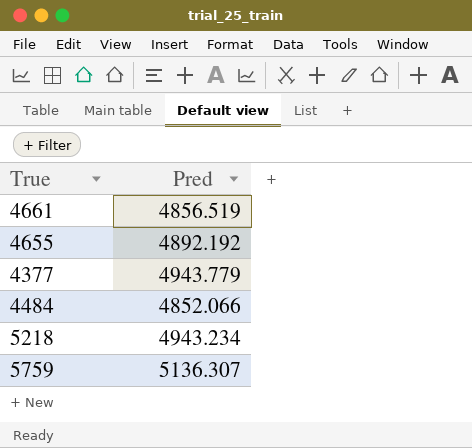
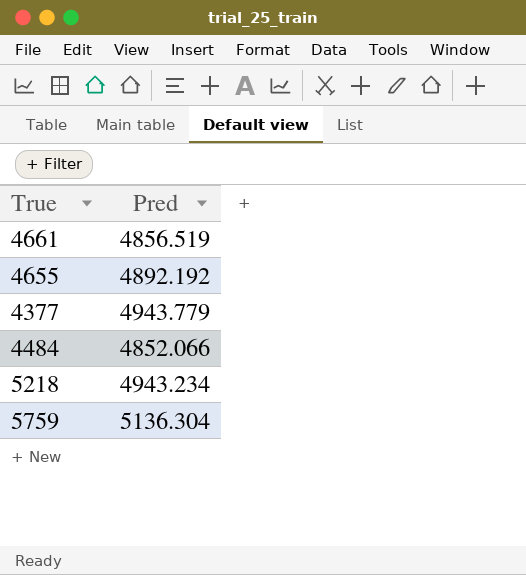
5759 | Pred: 5136.307 -> 5136.304

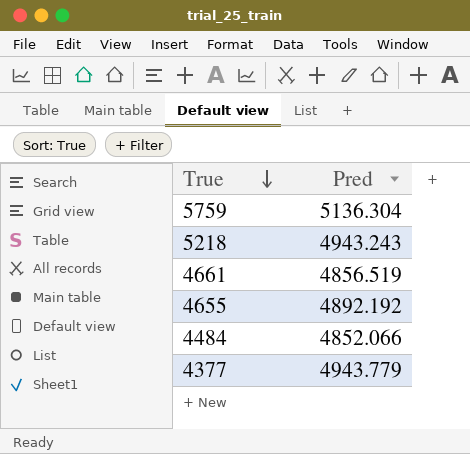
row order: none -> True descending
5218 | Pred: 4943.234 -> 4943.243

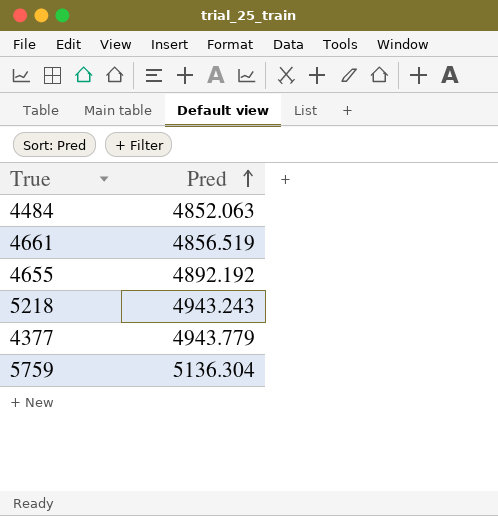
row order: True descending -> Pred ascending
4484 | Pred: 4852.066 -> 4852.063

